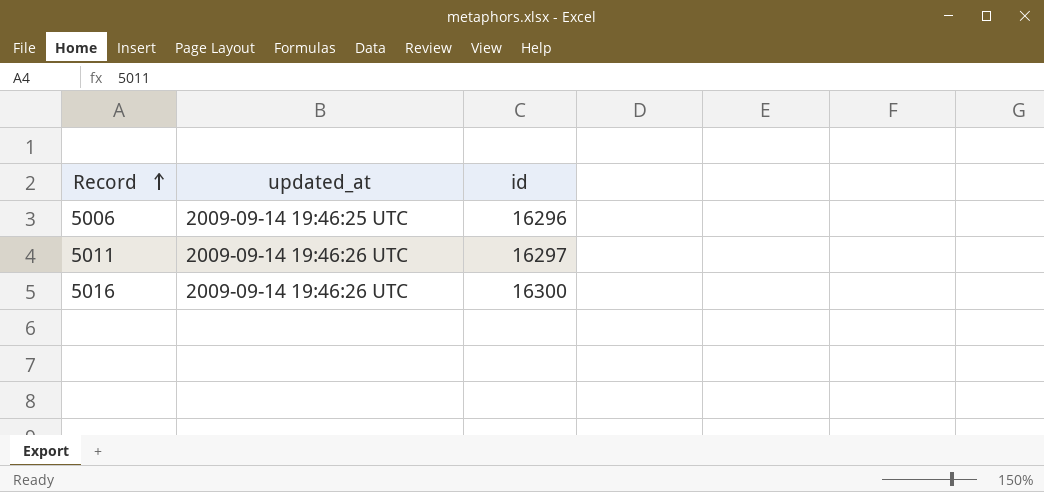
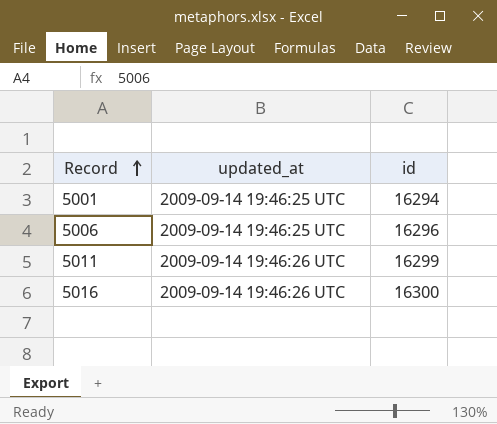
row 5001: none -> 2009-09-14 19:46:25 UTC | 16294
5011 | id: 16297 -> 16299

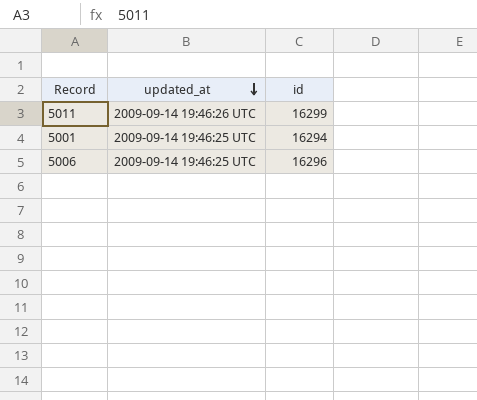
row order: Record ascending -> updated_at descending
row 5016: 2009-09-14 19:46:26 UTC | 16300 -> none

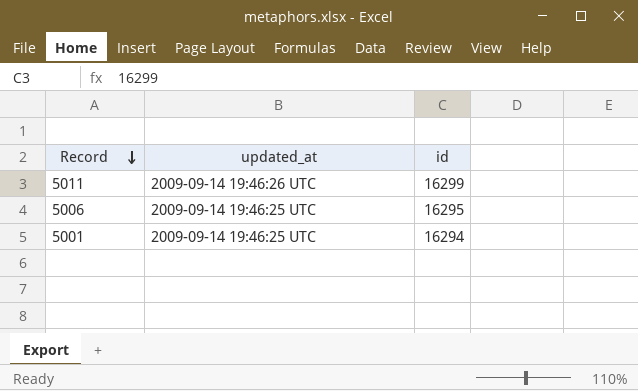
row order: updated_at descending -> Record descending
5006 | id: 16296 -> 16295

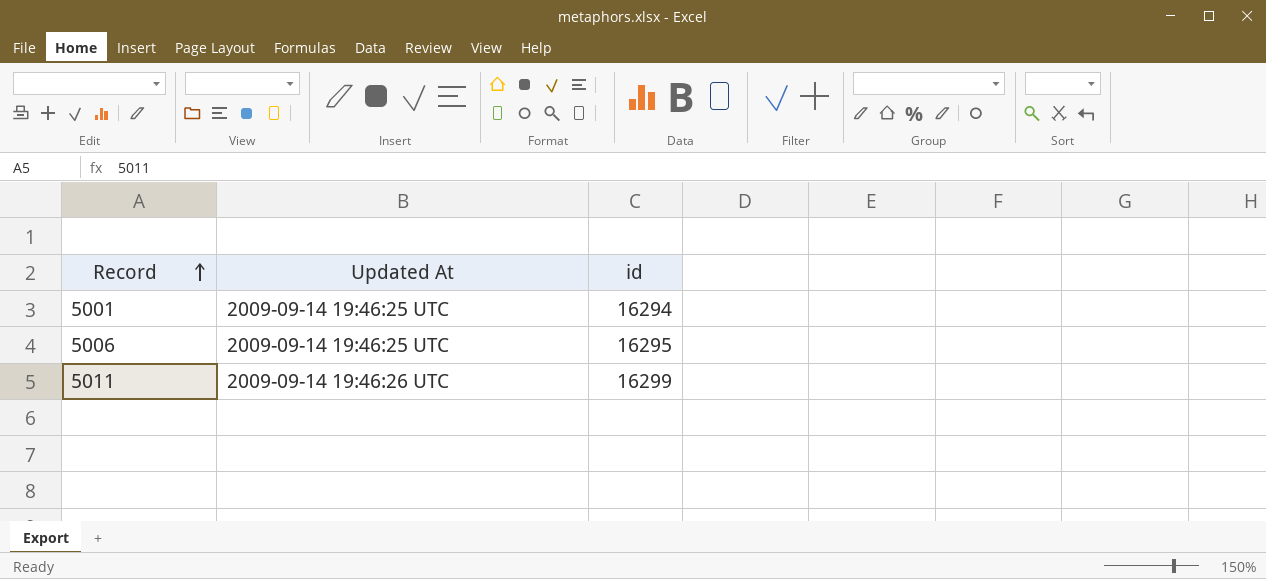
row order: Record descending -> Record ascending
column name: updated_at -> Updated At

